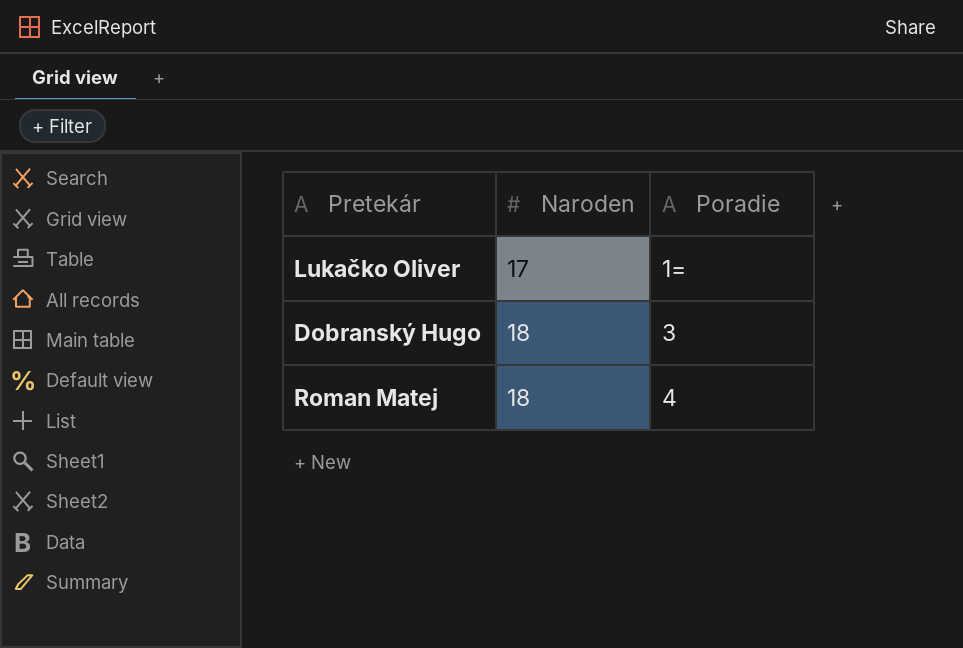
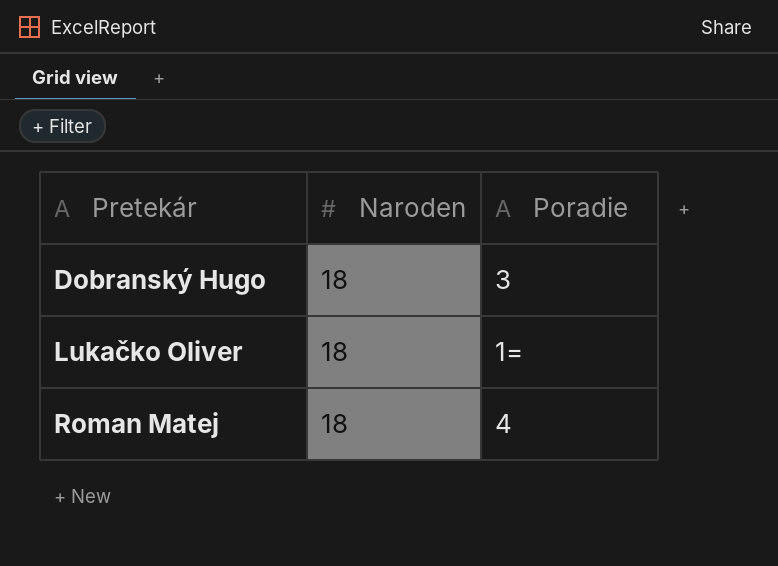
row order: Naroden ascending -> Pretekár ascending
Lukačko Oliver | Naroden: 17 -> 18

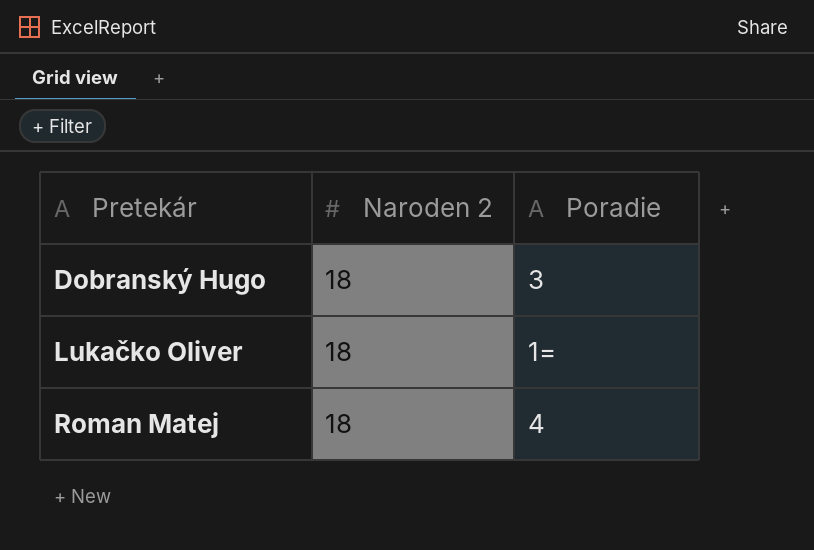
column name: Naroden -> Naroden 2

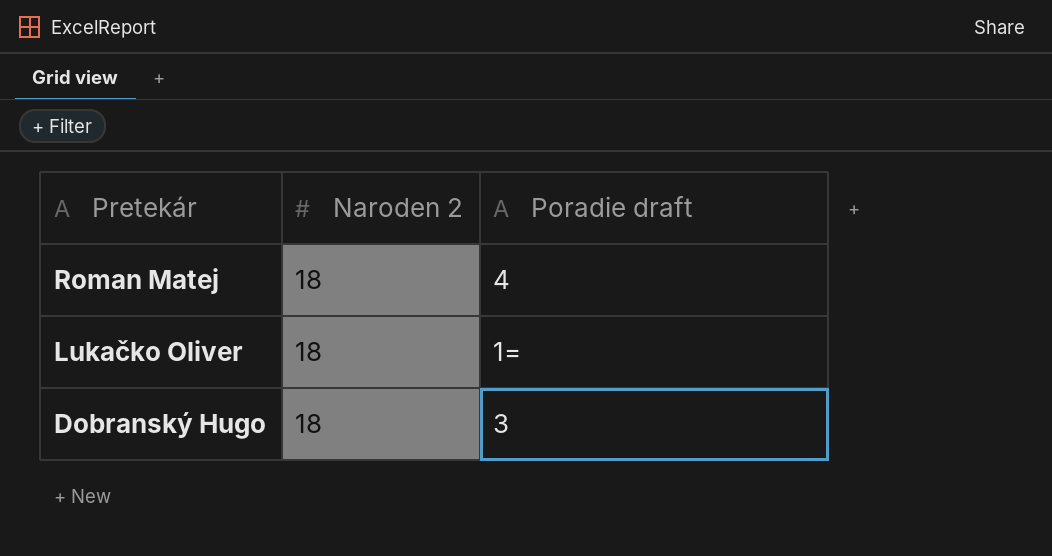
row order: Pretekár ascending -> Pretekár descending
column name: Poradie -> Poradie draft

